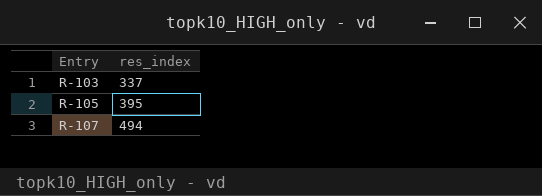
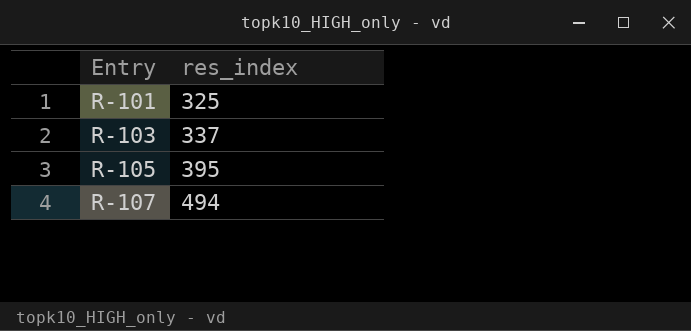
row R-101: none -> 325

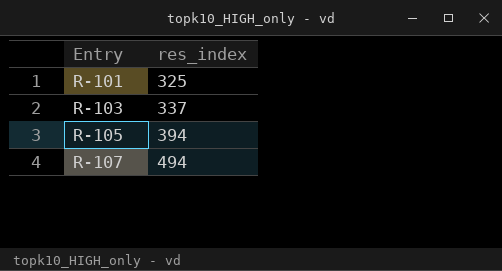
R-105 | res_index: 395 -> 394

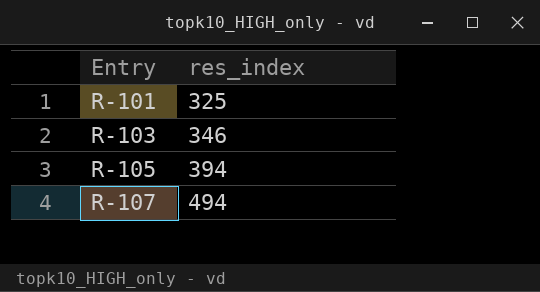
R-103 | res_index: 337 -> 346

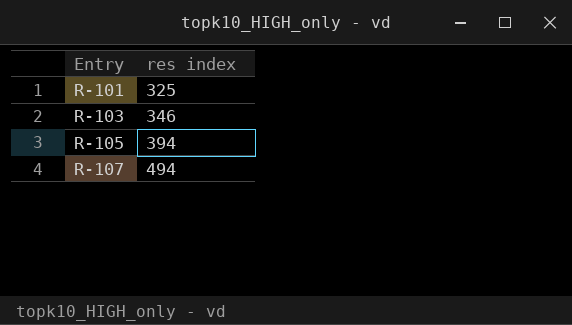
column name: res_index -> res index

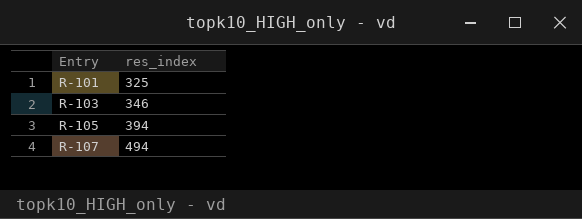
column name: res index -> res_index

